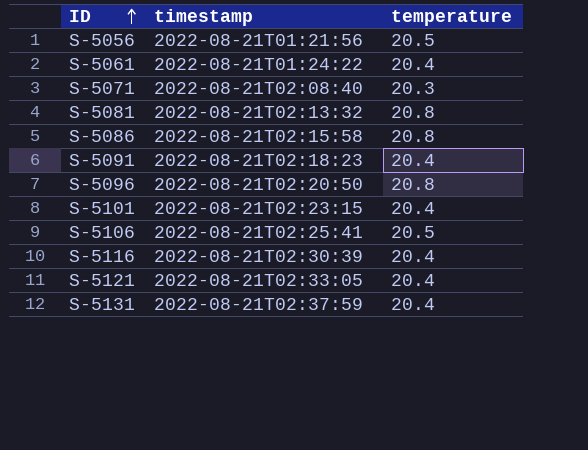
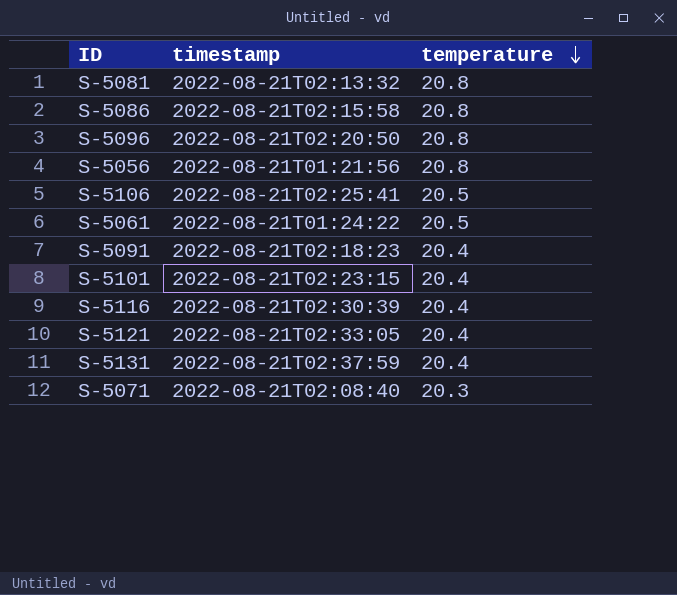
row order: ID ascending -> temperature descending
S-5056 | temperature: 20.5 -> 20.8
S-5061 | temperature: 20.4 -> 20.5

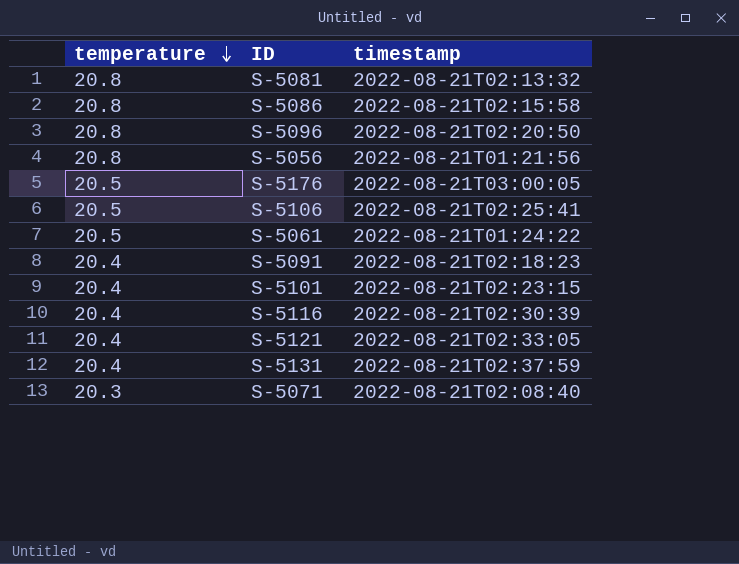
column temperature | position: 3 -> 1
row S-5176: none -> 20.5 | 2022-08-21T03:00:05

